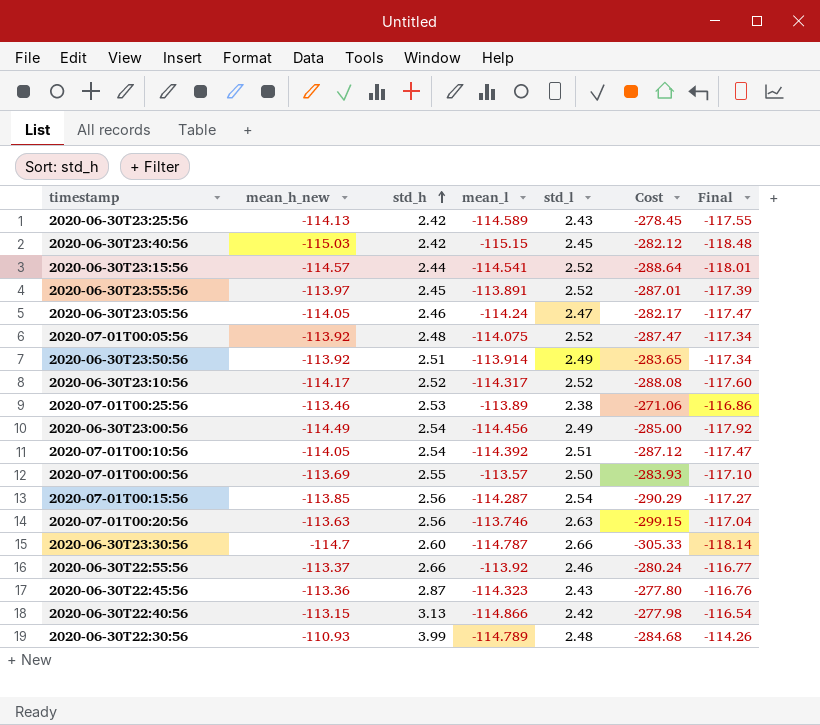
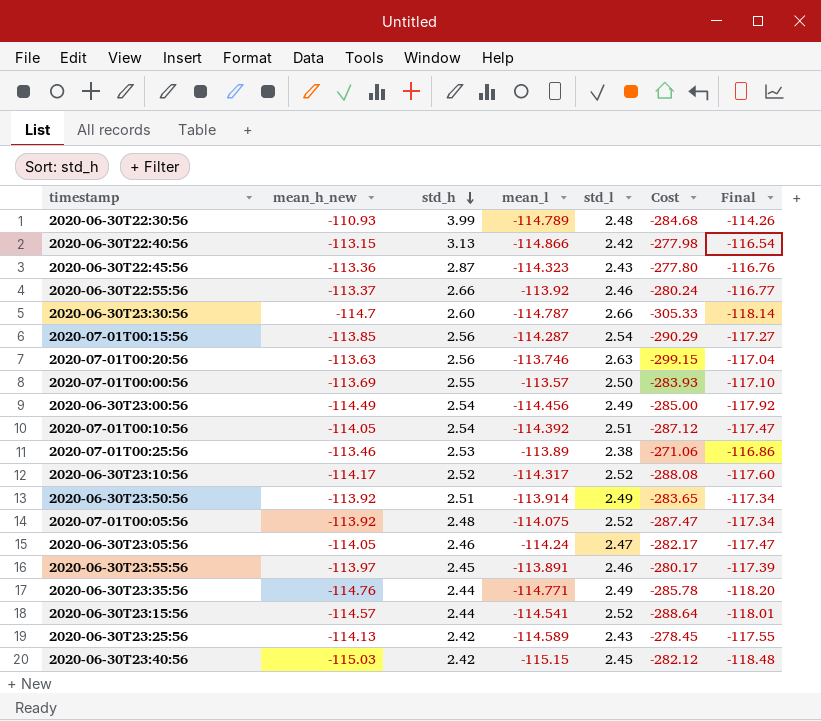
row order: std_h ascending -> std_h descending
2020-06-30T23:55:56 | std_l: 2.52 -> 2.46
2020-06-30T23:55:56 | Cost: -287.01 -> -280.17
row 2020-06-30T23:35:56: none -> -114.76 | 2.44 | -114.771 | 2.49 | -285.78 | -118.20

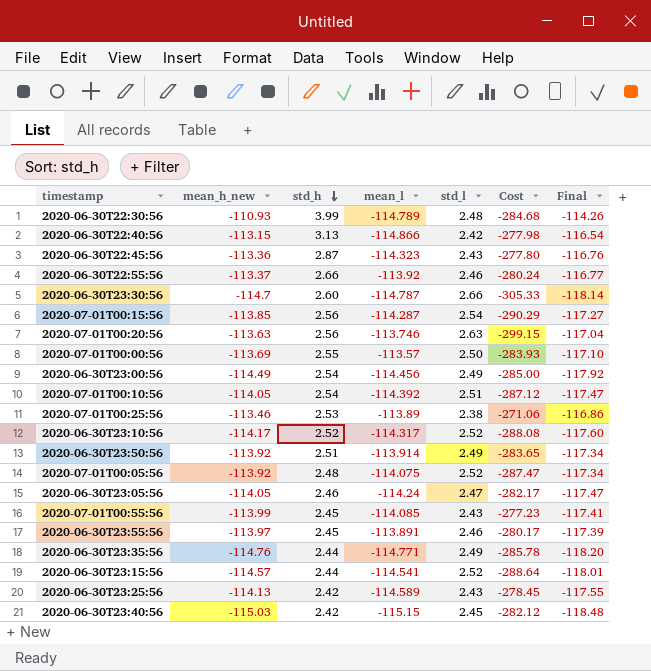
row 2020-07-01T00:55:56: none -> -113.99 | 2.45 | -114.085 | 2.43 | -277.23 | -117.41

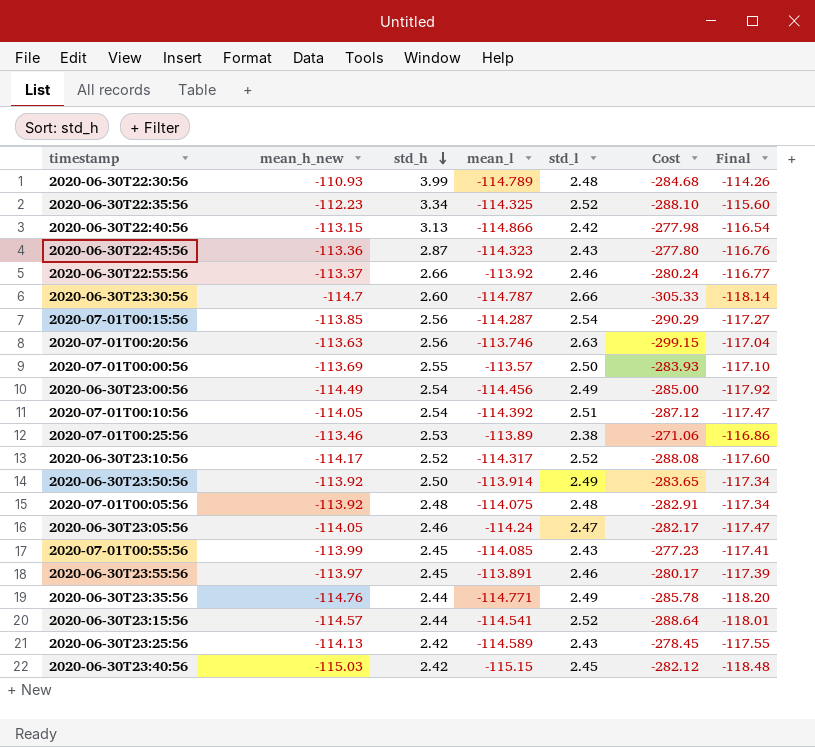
row 2020-06-30T22:35:56: none -> -112.23 | 3.34 | -114.325 | 2.52 | -288.10 | -115.60
2020-06-30T23:50:56 | std_h: 2.51 -> 2.50
2020-07-01T00:05:56 | std_l: 2.52 -> 2.48
2020-07-01T00:05:56 | Cost: -287.47 -> -282.91

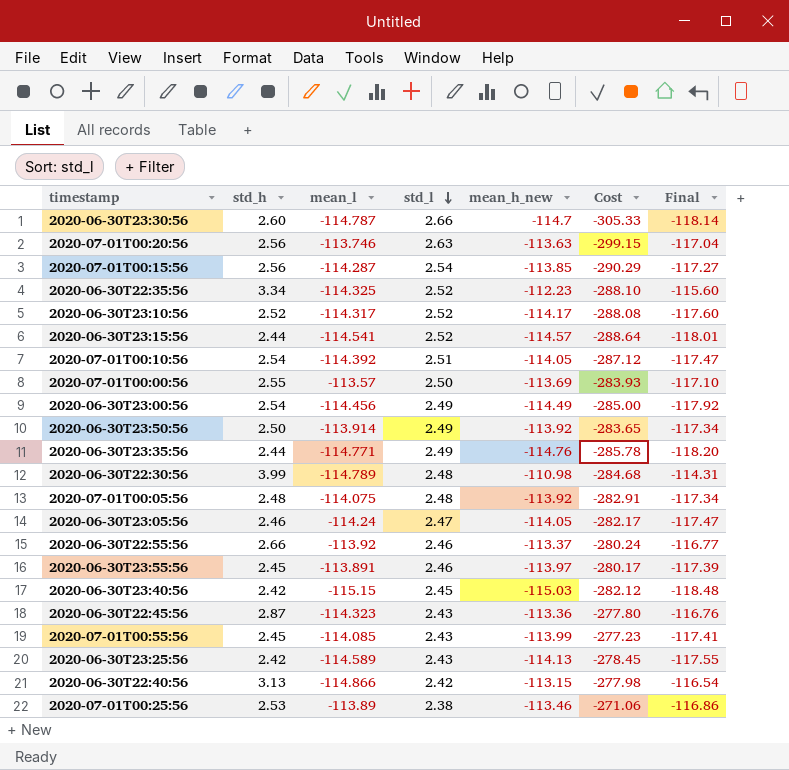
row order: std_h descending -> std_l descending
column mean_h_new | position: 2 -> 5
2020-06-30T22:30:56 | mean_h_new: -110.93 -> -110.98
2020-06-30T22:30:56 | Final: -114.26 -> -114.31

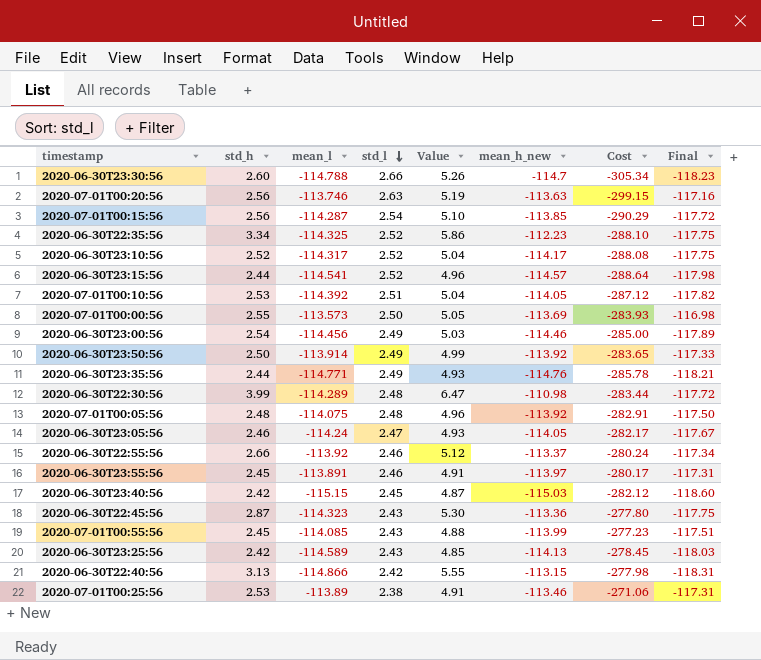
column Value | formula: none -> [std_h] + [std_l]
column Final | formula: [mean_h_new] * 1.03 -> [mean_l] * 1.03
2020-06-30T23:30:56 | mean_l: -114.787 -> -114.788
2020-06-30T23:30:56 | Cost: -305.33 -> -305.34
2020-07-01T00:10:56 | std_h: 2.54 -> 2.53
2020-07-01T00:00:56 | mean_l: -113.57 -> -113.573
2020-06-30T23:00:56 | mean_h_new: -114.49 -> -114.46
2020-06-30T22:30:56 | mean_l: -114.789 -> -114.289
2020-06-30T22:30:56 | Cost: -284.68 -> -283.44

